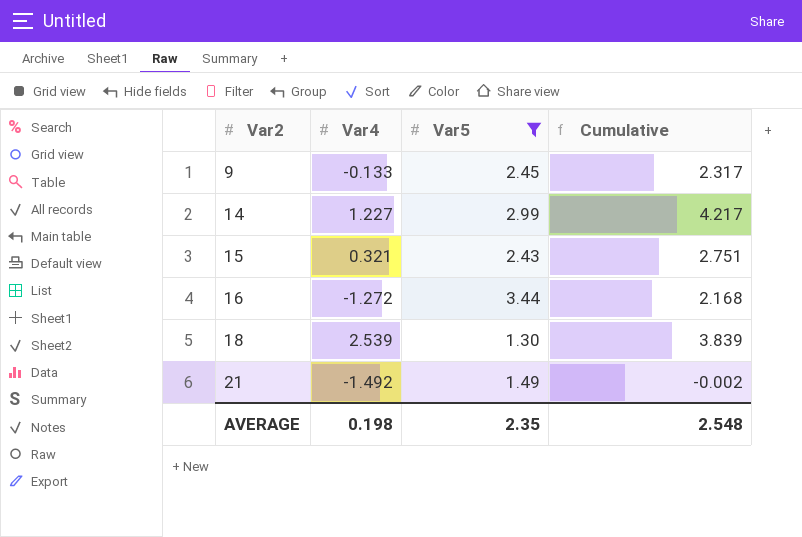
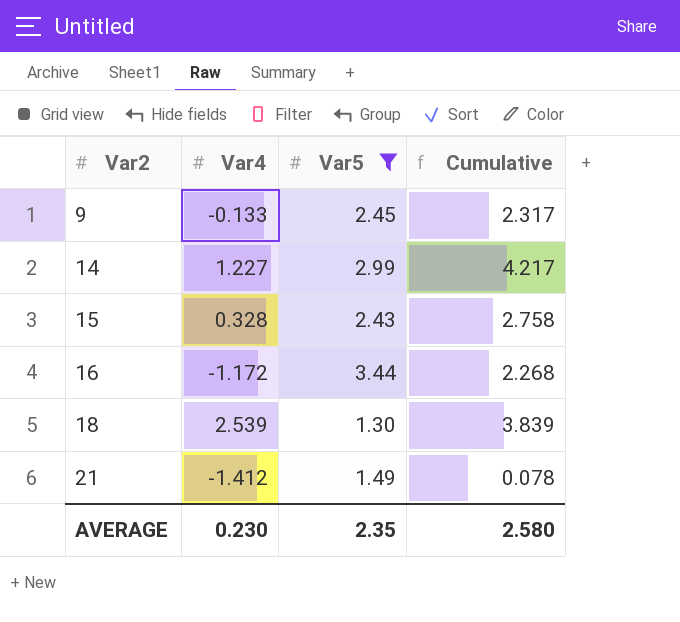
15 | Var4: 0.321 -> 0.328
15 | Cumulative: 2.751 -> 2.758
16 | Var4: -1.272 -> -1.172
16 | Cumulative: 2.168 -> 2.268
21 | Var4: -1.492 -> -1.412
21 | Cumulative: -0.002 -> 0.078
AVERAGE | Var4: 0.198 -> 0.230
AVERAGE | Cumulative: 2.548 -> 2.580

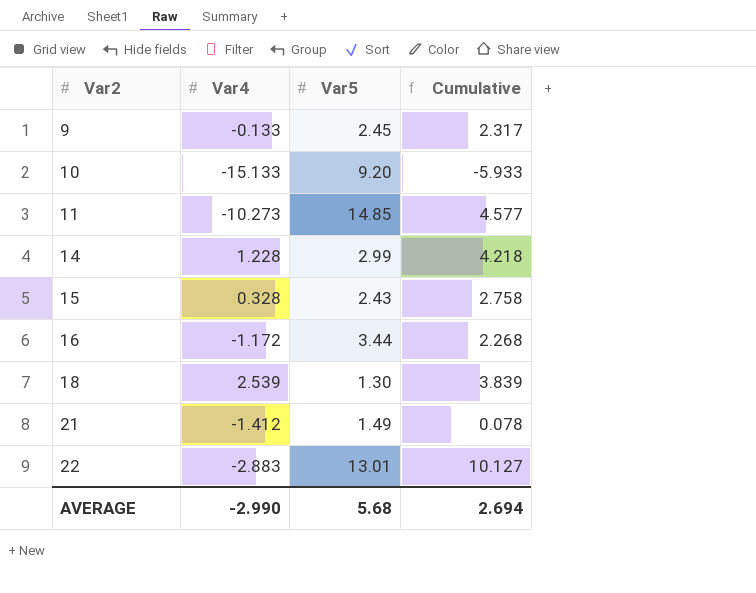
filter: Var5 <= 3.44 -> none
14 | Var4: 1.227 -> 1.228
14 | Cumulative: 4.217 -> 4.218
AVERAGE | Var4: 0.230 -> -2.990
AVERAGE | Var5: 2.35 -> 5.68
AVERAGE | Cumulative: 2.580 -> 2.694

